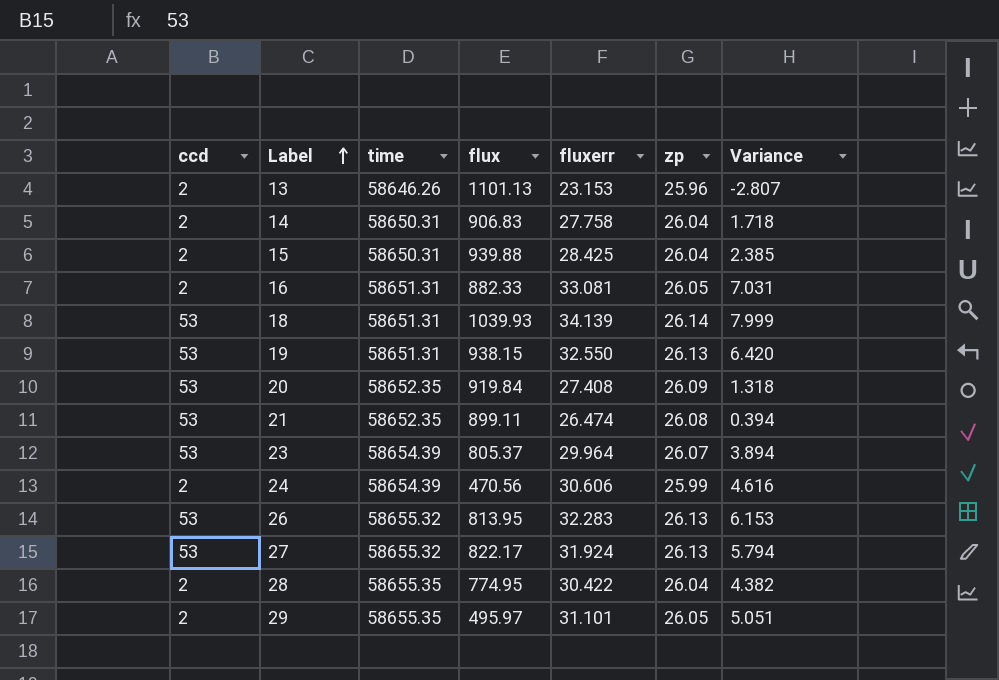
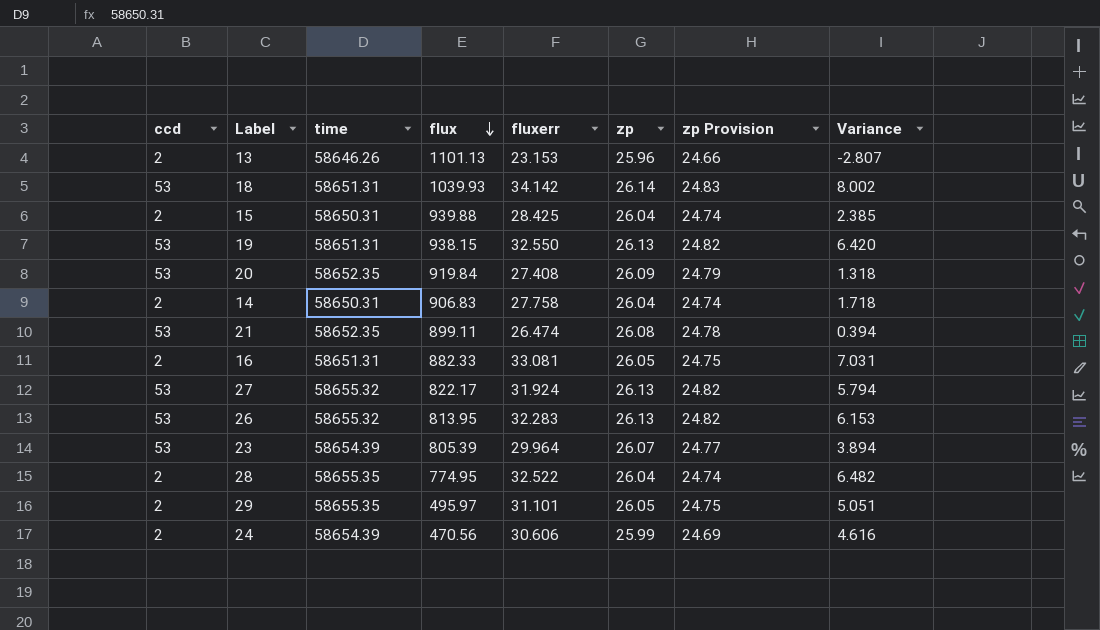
row order: Label ascending -> flux descending
column zp Provision | formula: none -> [zp] * 0.95
18 | fluxerr: 34.139 -> 34.142
18 | Variance: 7.999 -> 8.002
23 | flux: 805.37 -> 805.39
28 | fluxerr: 30.422 -> 32.522
28 | Variance: 4.382 -> 6.482

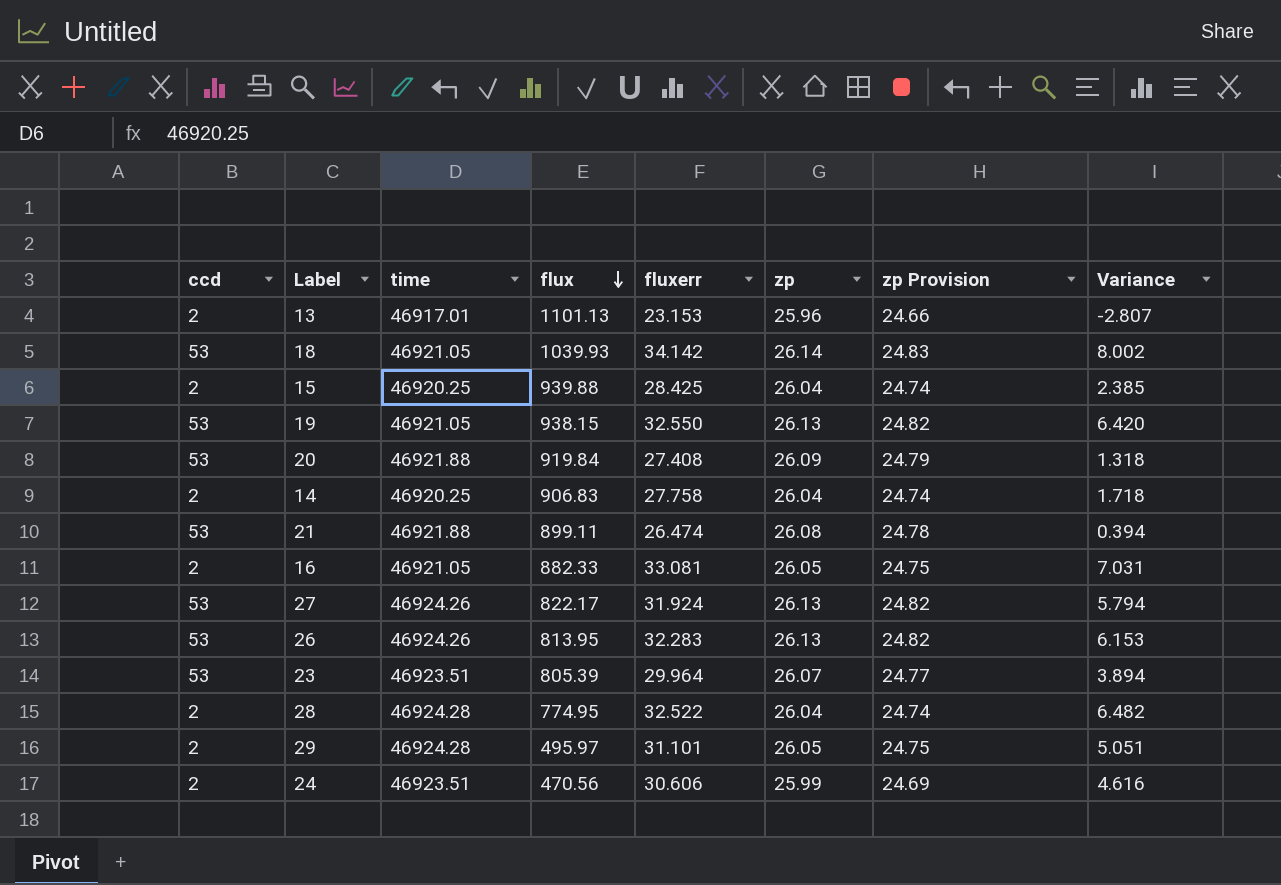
13 | time: 58646.26 -> 46917.01
18 | time: 58651.31 -> 46921.05
15 | time: 58650.31 -> 46920.25
19 | time: 58651.31 -> 46921.05
20 | time: 58652.35 -> 46921.88
14 | time: 58650.31 -> 46920.25
21 | time: 58652.35 -> 46921.88
16 | time: 58651.31 -> 46921.05
27 | time: 58655.32 -> 46924.26
26 | time: 58655.32 -> 46924.26
23 | time: 58654.39 -> 46923.51
28 | time: 58655.35 -> 46924.28
29 | time: 58655.35 -> 46924.28
24 | time: 58654.39 -> 46923.51

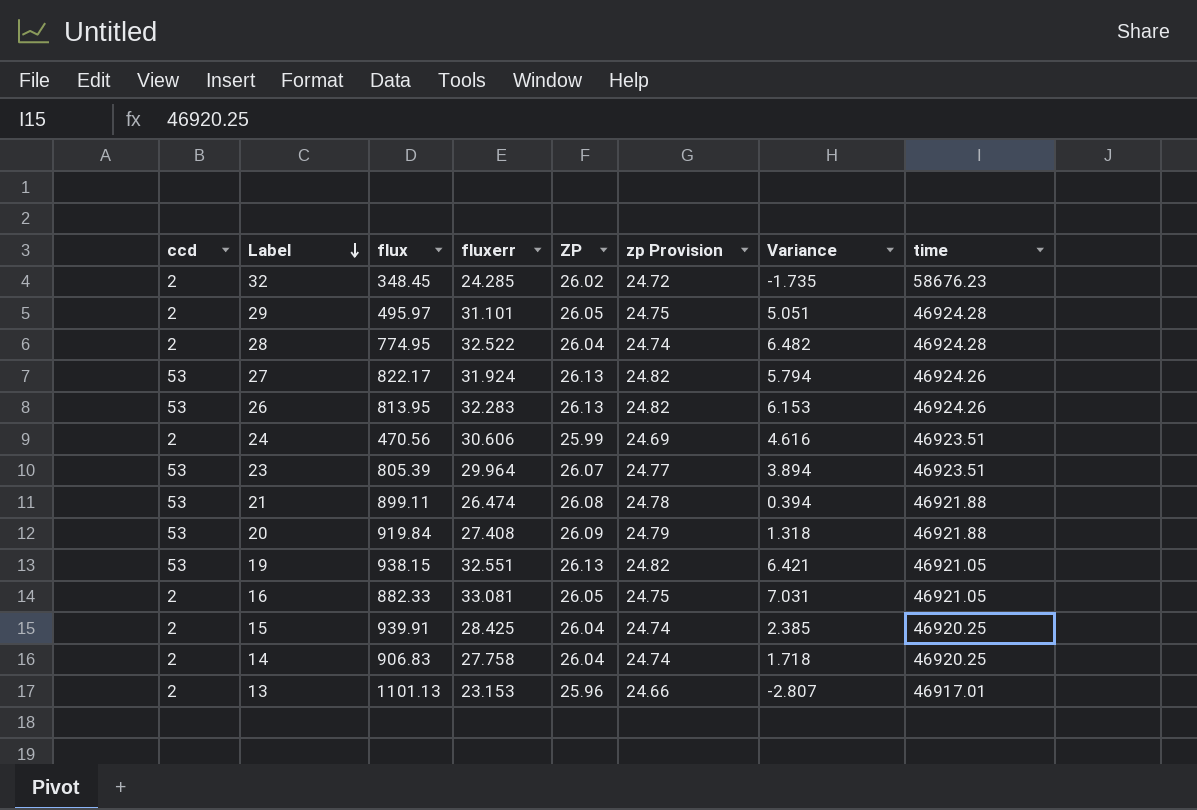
row order: flux descending -> Label descending
column name: zp -> ZP
column time | position: 3 -> 8
row 18: 53 | 46921.05 | 1039.93 | 34.142 | 26.14 | 24.83 | 8.002 -> none
row 32: none -> 2 | 348.45 | 24.285 | 26.02 | 24.72 | -1.735 | 58676.23
19 | fluxerr: 32.550 -> 32.551
19 | Variance: 6.420 -> 6.421
15 | flux: 939.88 -> 939.91

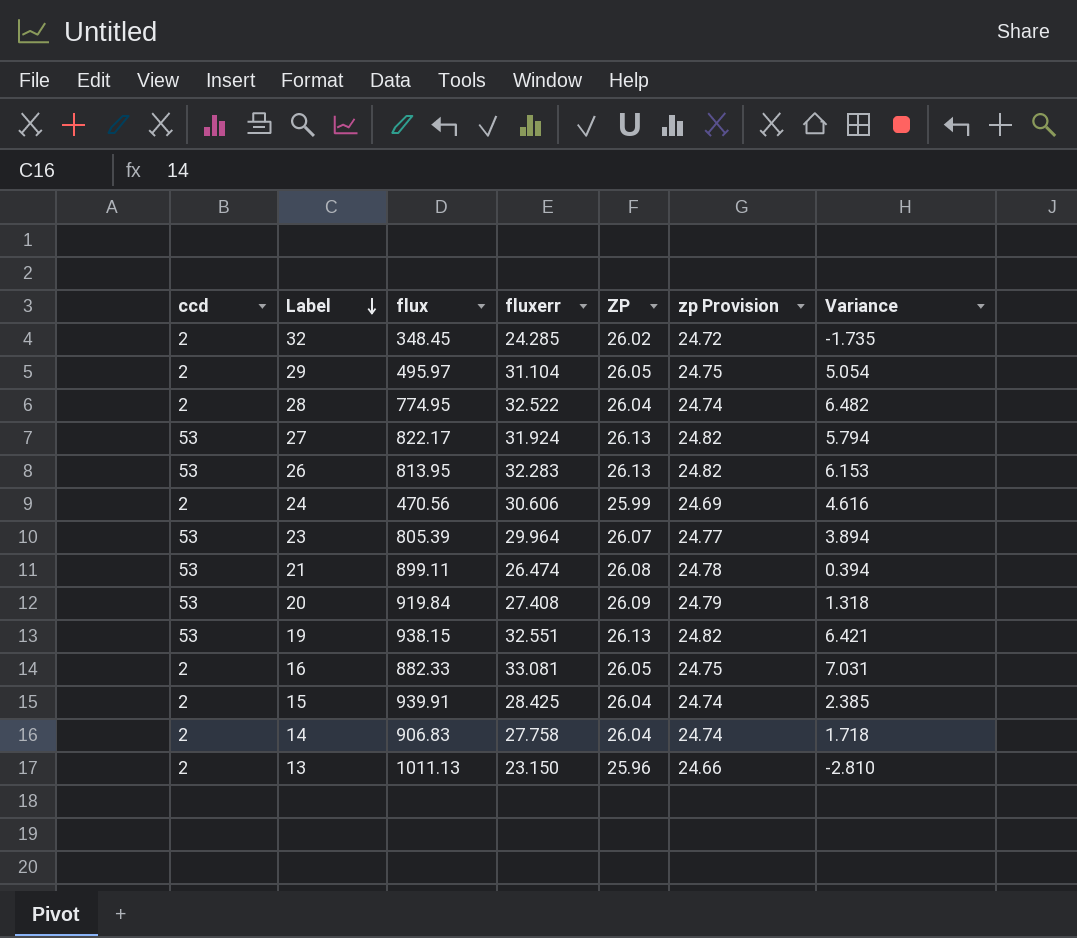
column time | position: 8 -> none
29 | fluxerr: 31.101 -> 31.104
29 | Variance: 5.051 -> 5.054
13 | flux: 1101.13 -> 1011.13
13 | fluxerr: 23.153 -> 23.150
13 | Variance: -2.807 -> -2.810

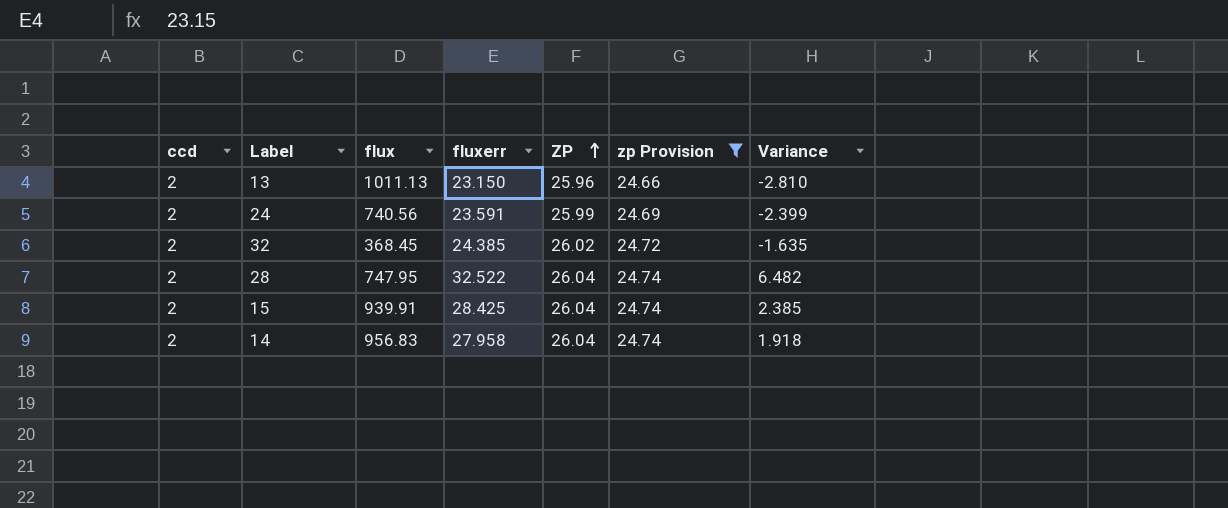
filter: none -> zp Provision <= 24.74
row order: Label descending -> ZP ascending
24 | flux: 470.56 -> 740.56
24 | fluxerr: 30.606 -> 23.591
24 | Variance: 4.616 -> -2.399
32 | flux: 348.45 -> 368.45
32 | fluxerr: 24.285 -> 24.385
32 | Variance: -1.735 -> -1.635
28 | flux: 774.95 -> 747.95
14 | flux: 906.83 -> 956.83
14 | fluxerr: 27.758 -> 27.958
14 | Variance: 1.718 -> 1.918

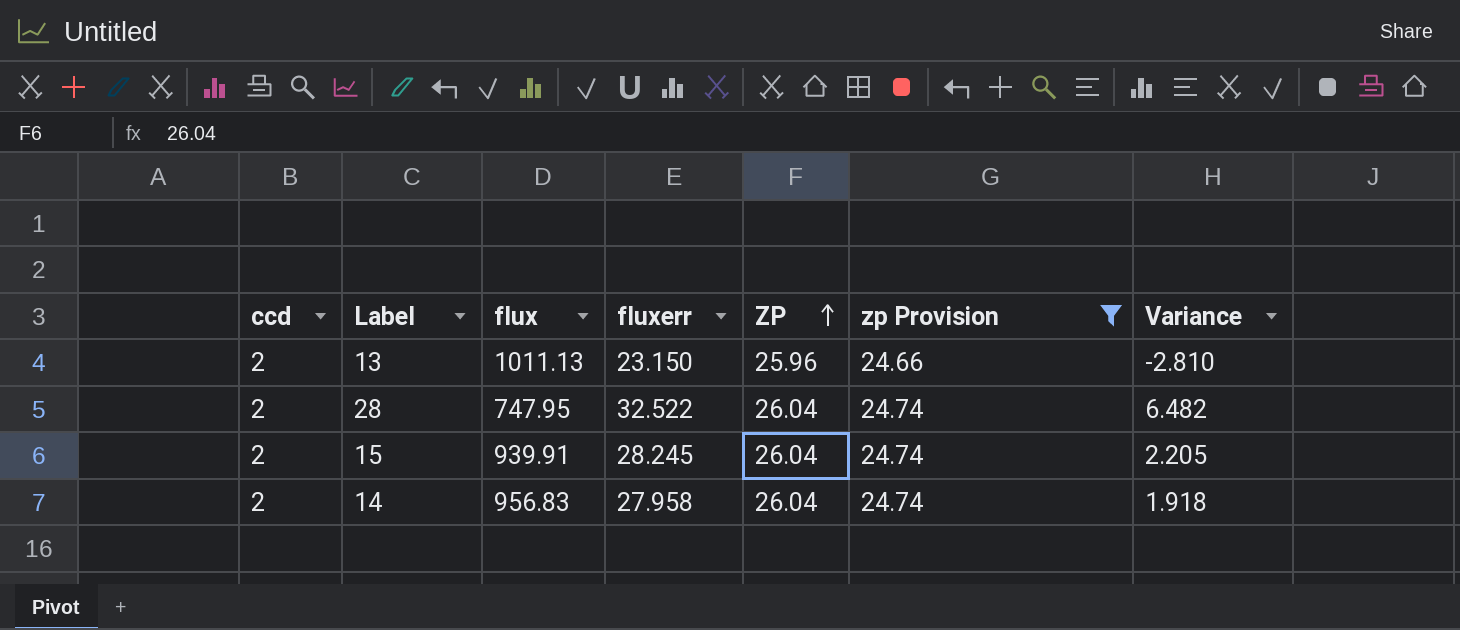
row 24: 2 | 740.56 | 23.591 | 25.99 | 24.69 | -2.399 -> none
row 32: 2 | 368.45 | 24.385 | 26.02 | 24.72 | -1.635 -> none
15 | fluxerr: 28.425 -> 28.245
15 | Variance: 2.385 -> 2.205

